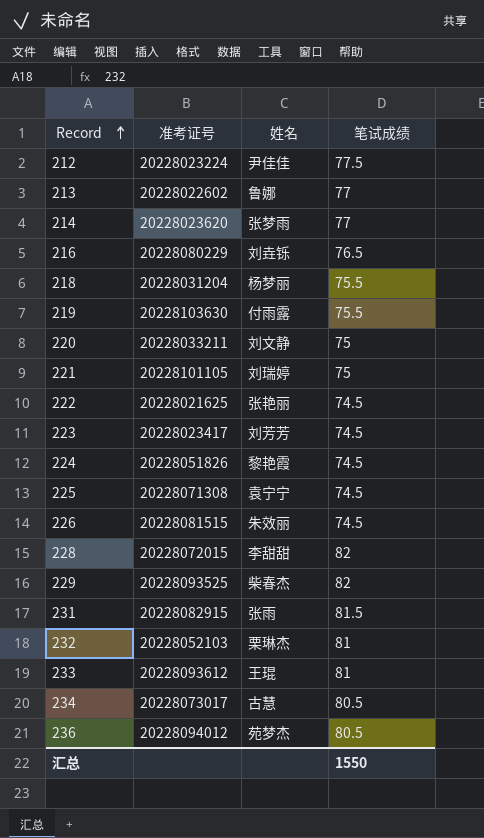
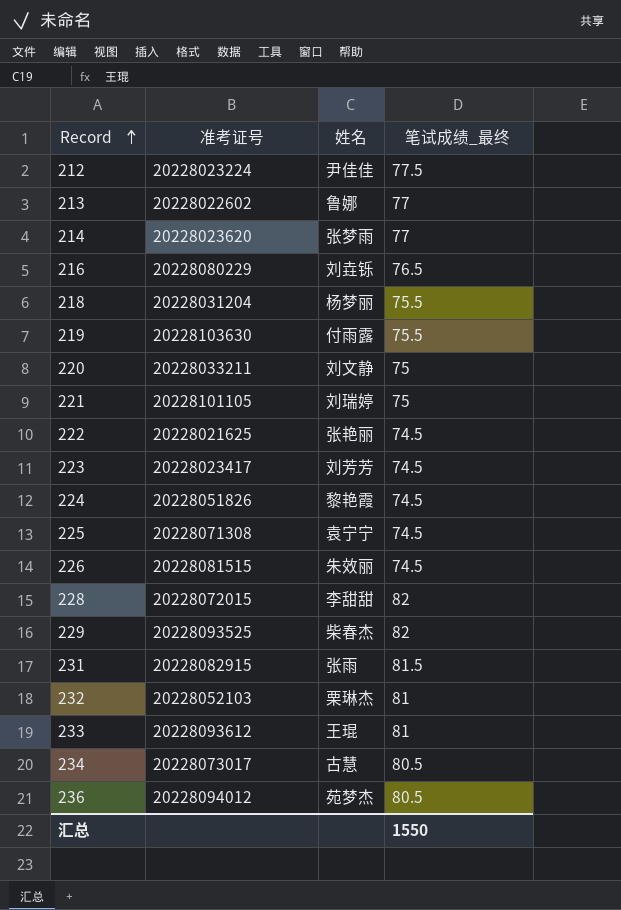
column name: 笔试成绩 -> 笔试成绩_最终

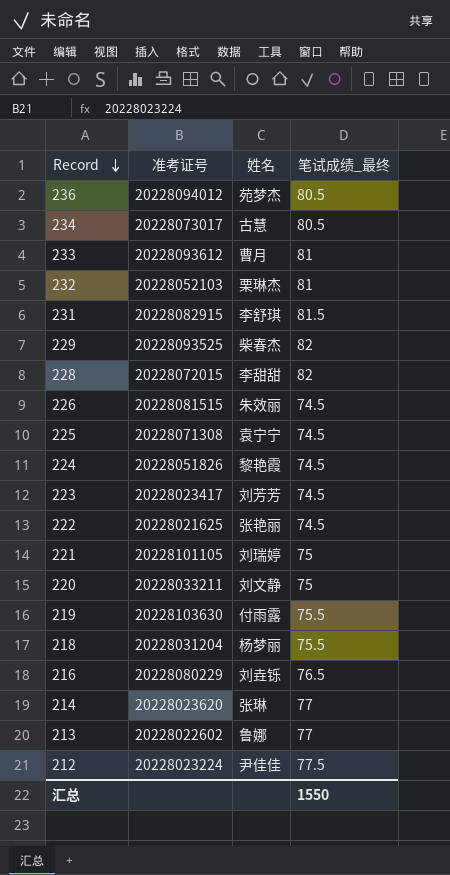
row order: Record ascending -> Record descending
233 | 姓名: 王琨 -> 曹月
231 | 姓名: 张雨 -> 李舒琪
214 | 姓名: 张梦雨 -> 张琳

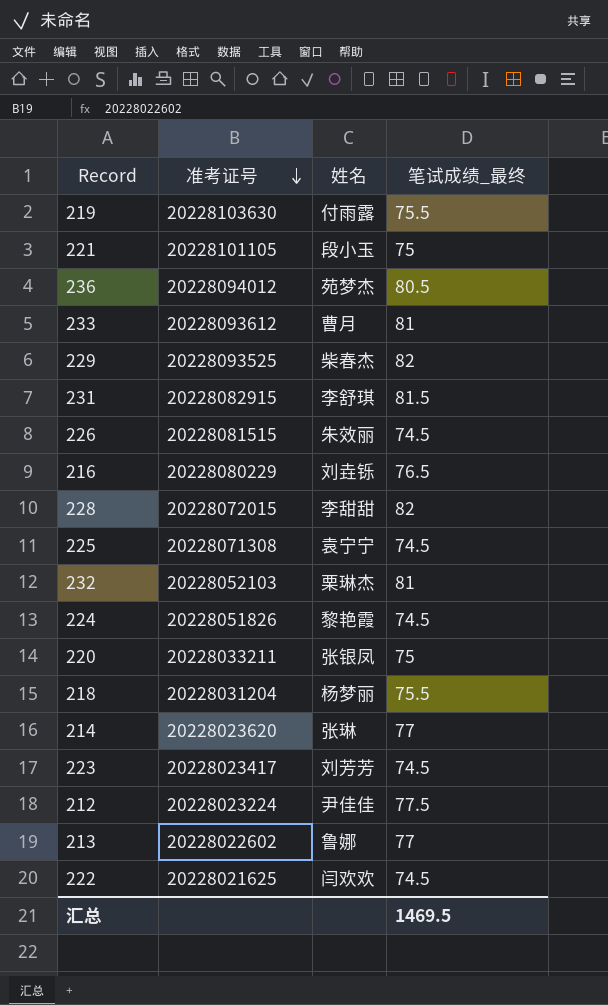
row order: Record descending -> 准考证号 descending
row 234: 20228073017 | 古慧 | 80.5 -> none
221 | 姓名: 刘瑞婷 -> 段小玉
220 | 姓名: 刘文静 -> 张银凤
222 | 姓名: 张艳丽 -> 闫欢欢
汇总 | 笔试成绩_最终: 1550 -> 1469.5

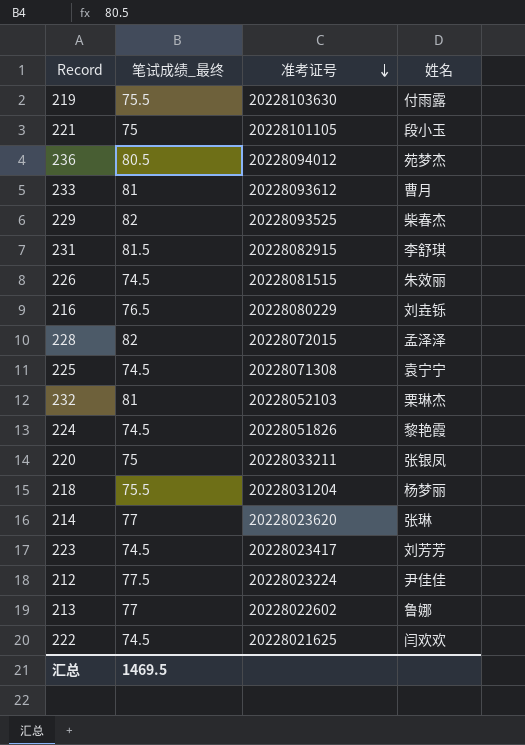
column 笔试成绩_最终 | position: 4 -> 2
228 | 姓名: 李甜甜 -> 孟泽泽

